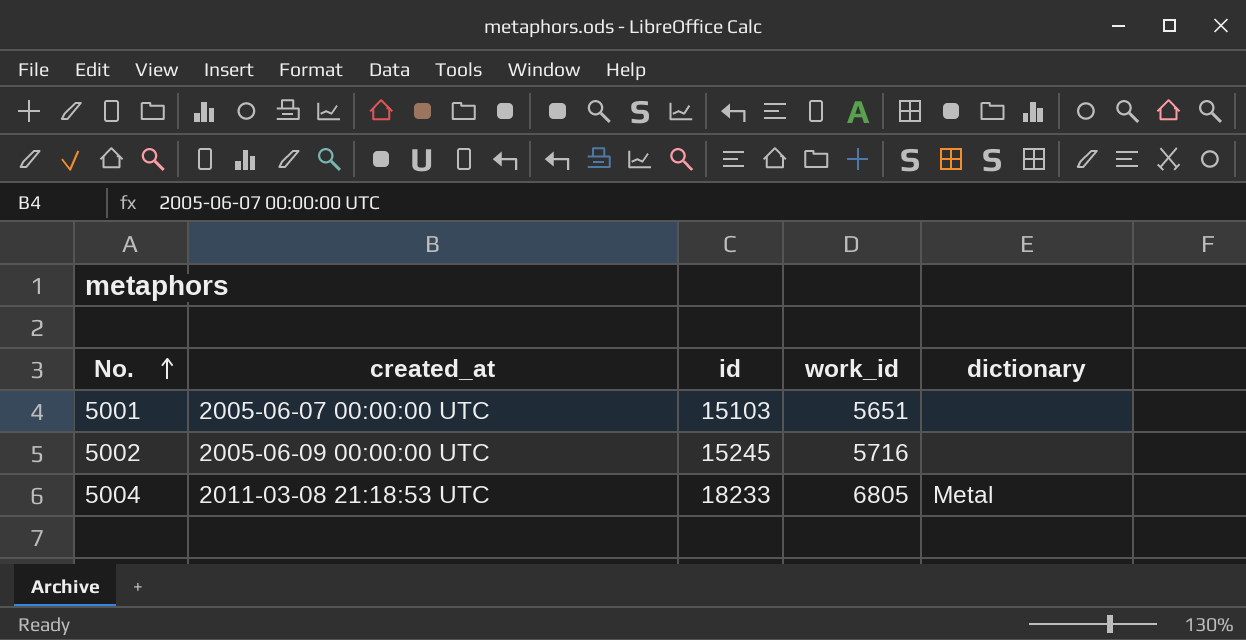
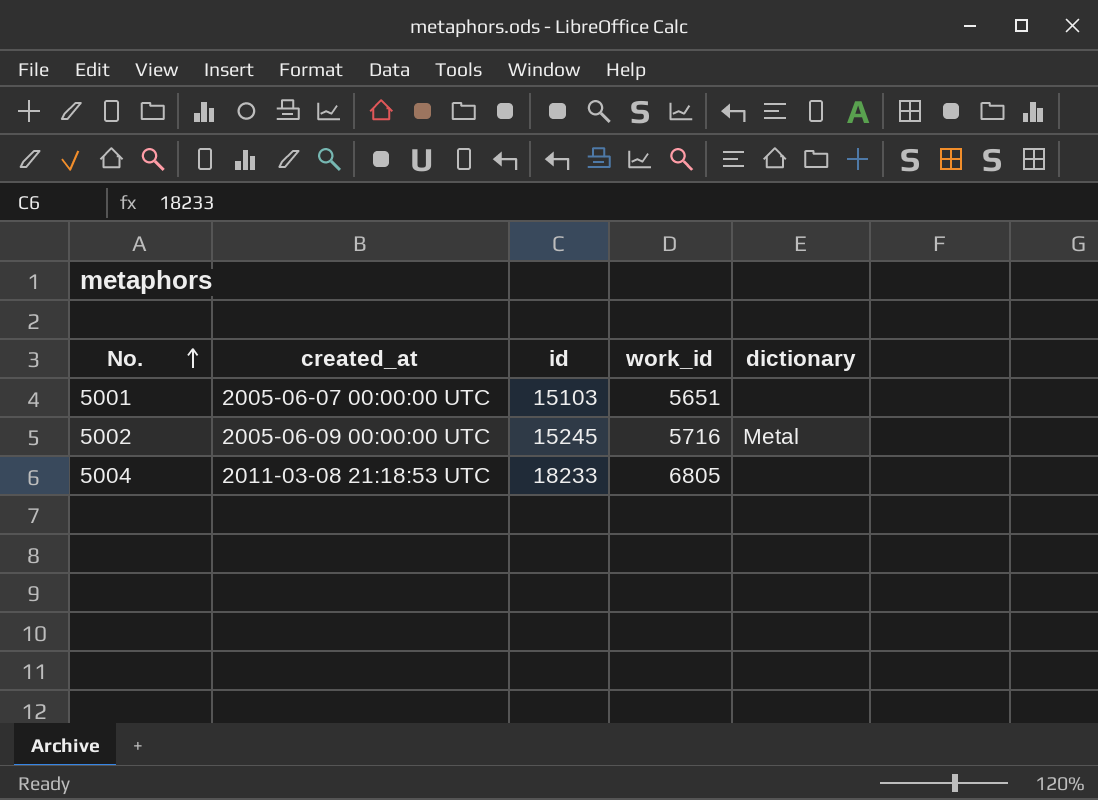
5002 | dictionary: none -> Metal
5004 | dictionary: Metal -> none

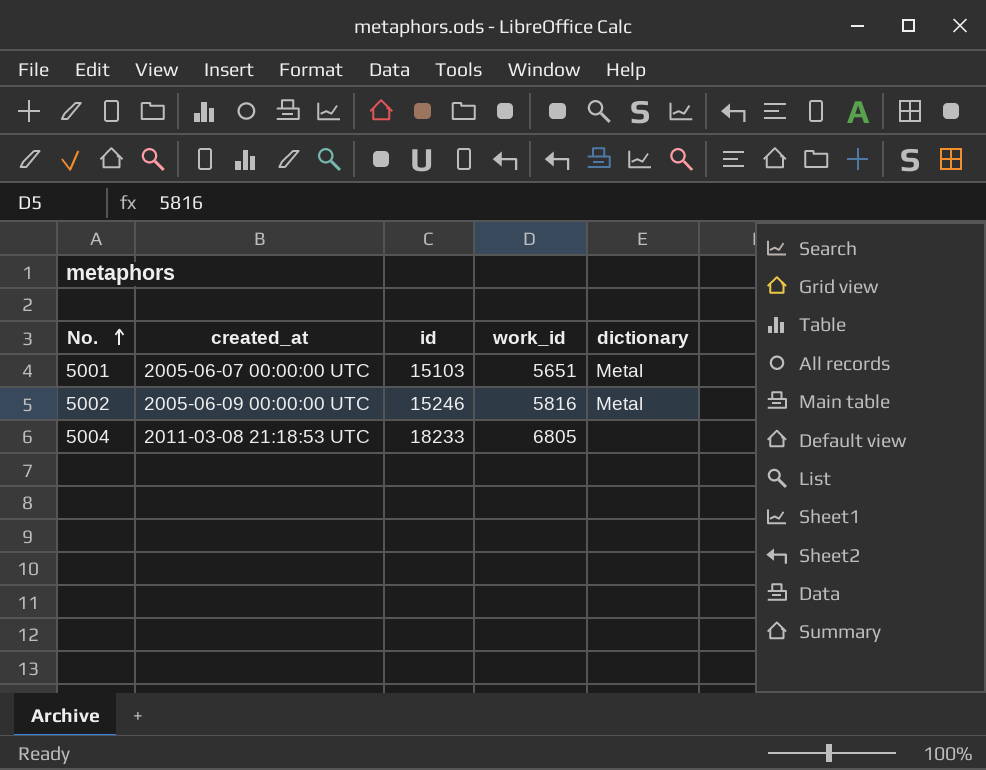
5001 | dictionary: none -> Metal
5002 | id: 15245 -> 15246
5002 | work_id: 5716 -> 5816

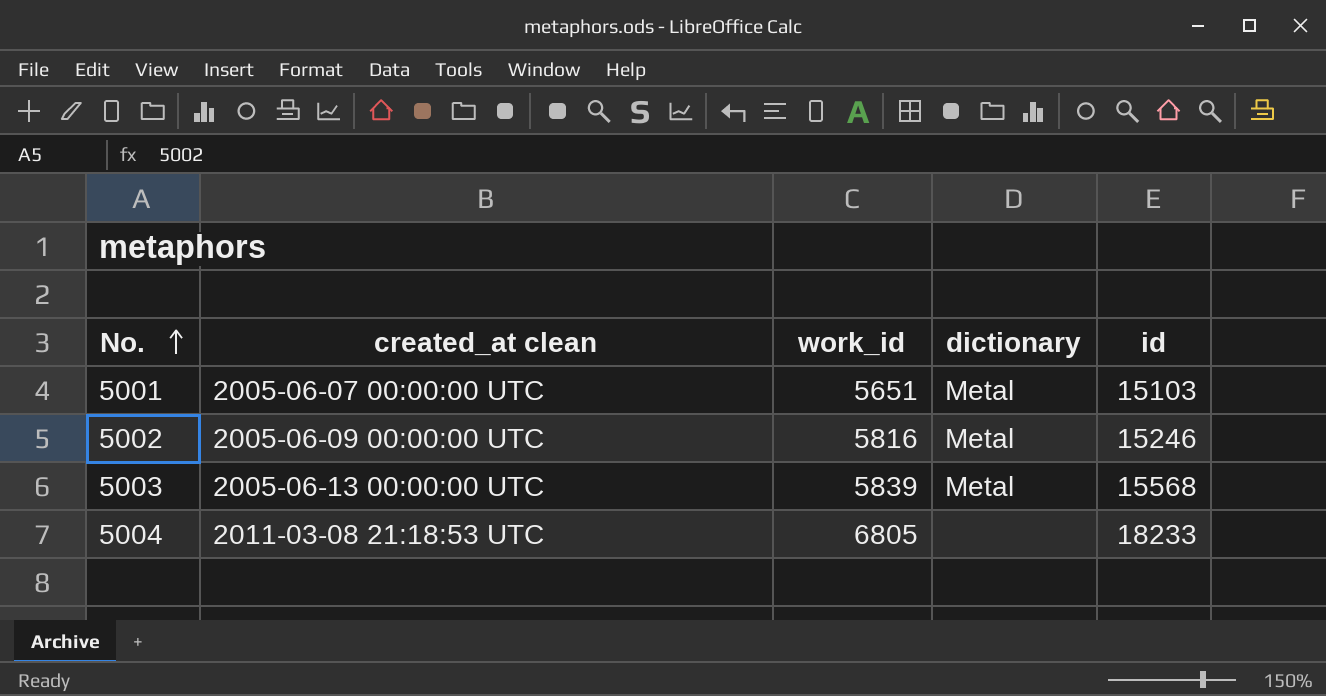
column name: created_at -> created_at clean
column id | position: 3 -> 5
row 5003: none -> 2005-06-13 00:00:00 UTC | 5839 | Metal | 15568

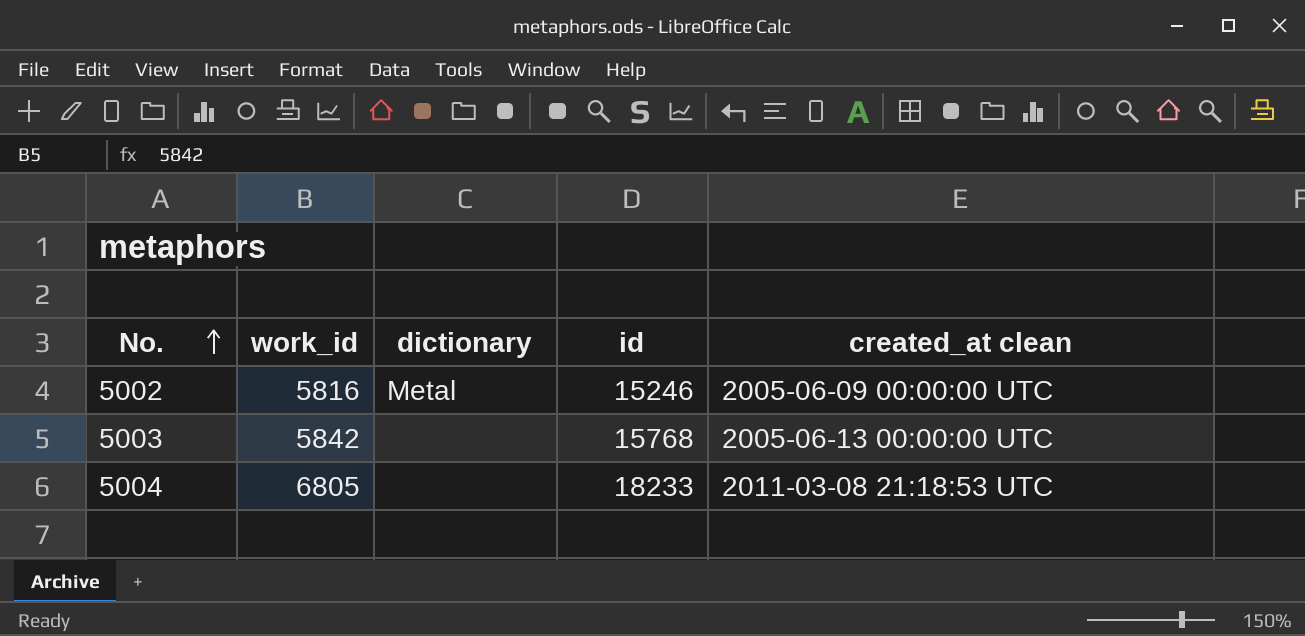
column created_at clean | position: 2 -> 5
row 5001: 2005-06-07 00:00:00 UTC | 5651 | Metal | 15103 -> none
5003 | work_id: 5839 -> 5842
5003 | dictionary: Metal -> none
5003 | id: 15568 -> 15768

